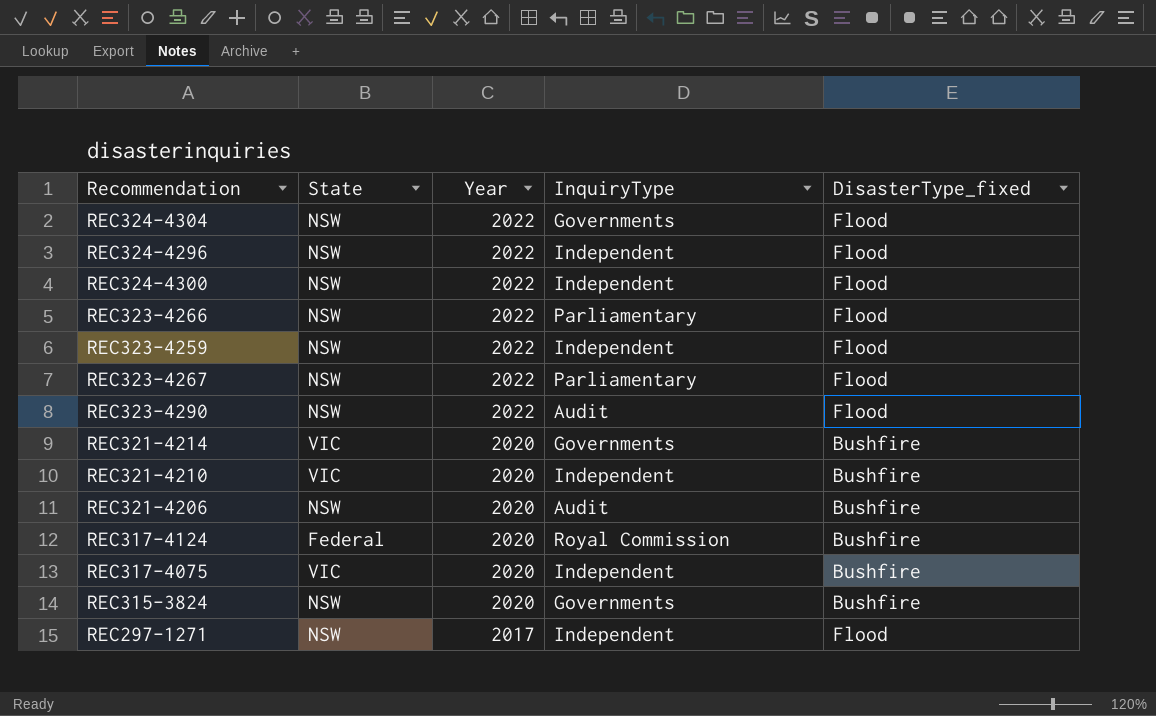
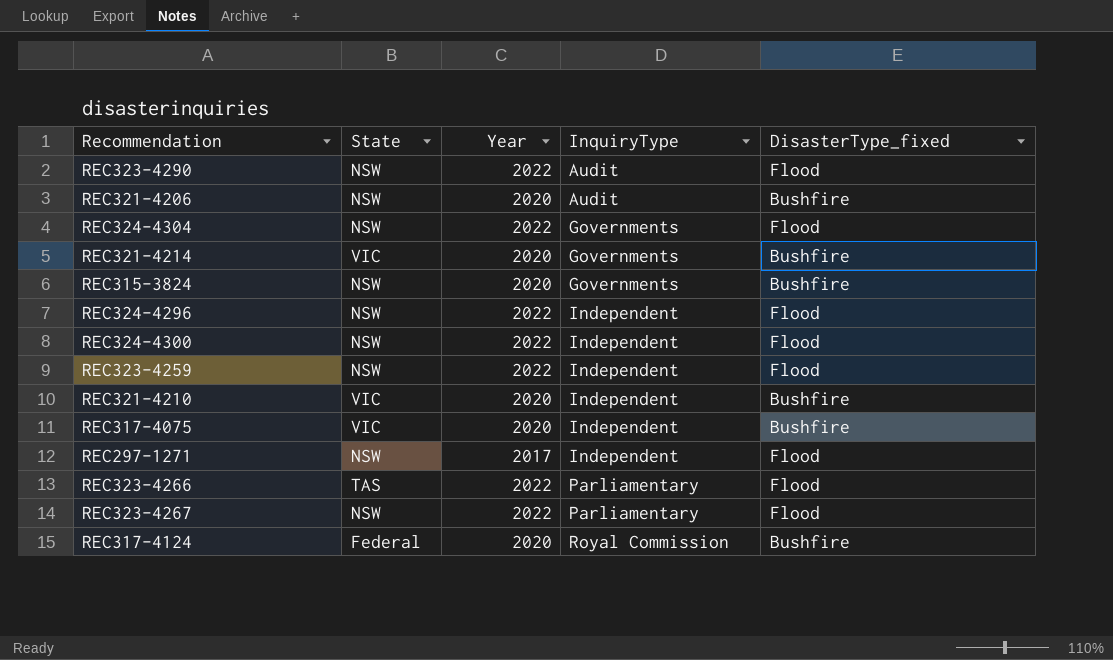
row order: Year descending -> InquiryType ascending
REC323-4266 | State: NSW -> TAS

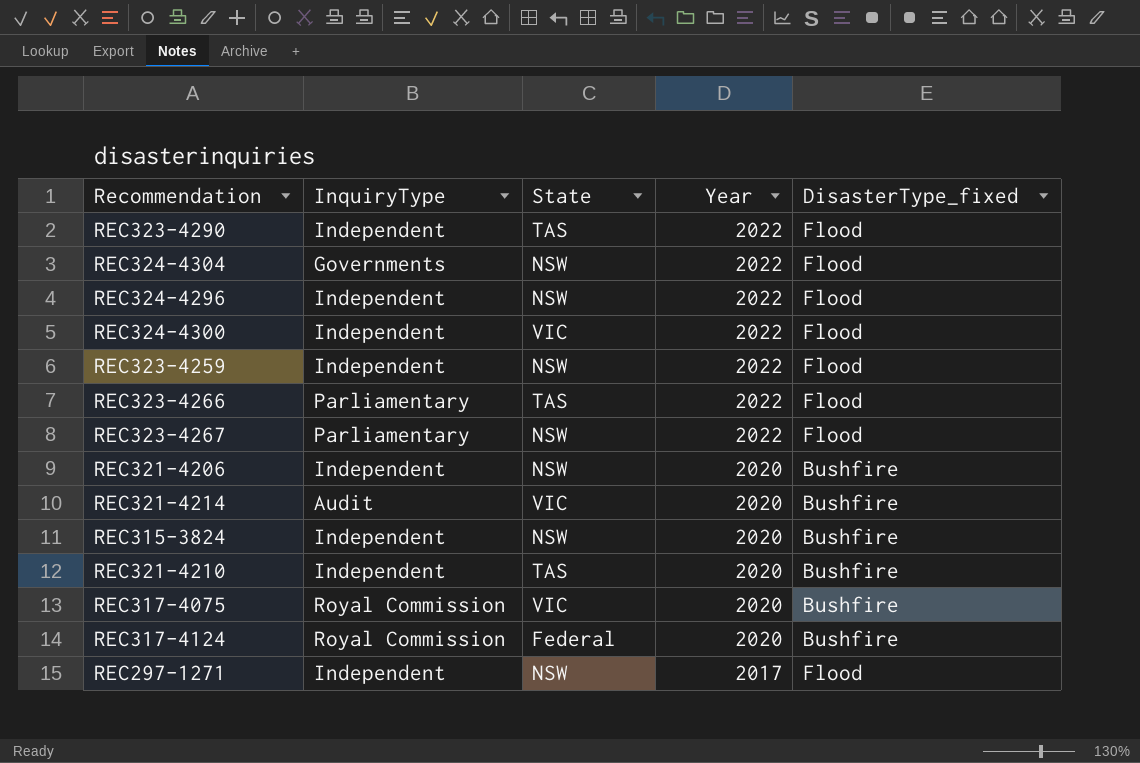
row order: InquiryType ascending -> Year descending
column InquiryType | position: 4 -> 2
REC323-4290 | InquiryType: Audit -> Independent
REC323-4290 | State: NSW -> TAS
REC324-4300 | State: NSW -> VIC
REC321-4206 | InquiryType: Audit -> Independent
REC321-4214 | InquiryType: Governments -> Audit
REC315-3824 | InquiryType: Governments -> Independent
REC321-4210 | State: VIC -> TAS
REC317-4075 | InquiryType: Independent -> Royal Commission

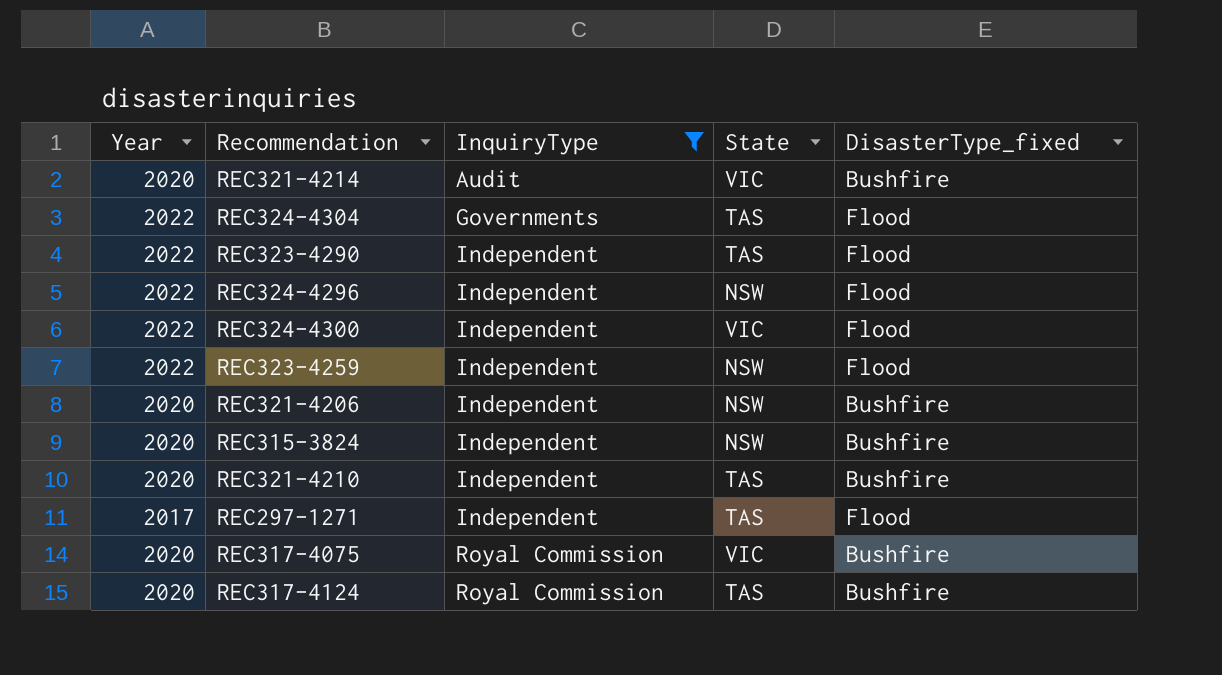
filter: none -> InquiryType != Parliamentary
row order: Year descending -> InquiryType ascending
column Year | position: 4 -> 1
REC324-4304 | State: NSW -> TAS
REC297-1271 | State: NSW -> TAS
REC317-4124 | State: Federal -> TAS

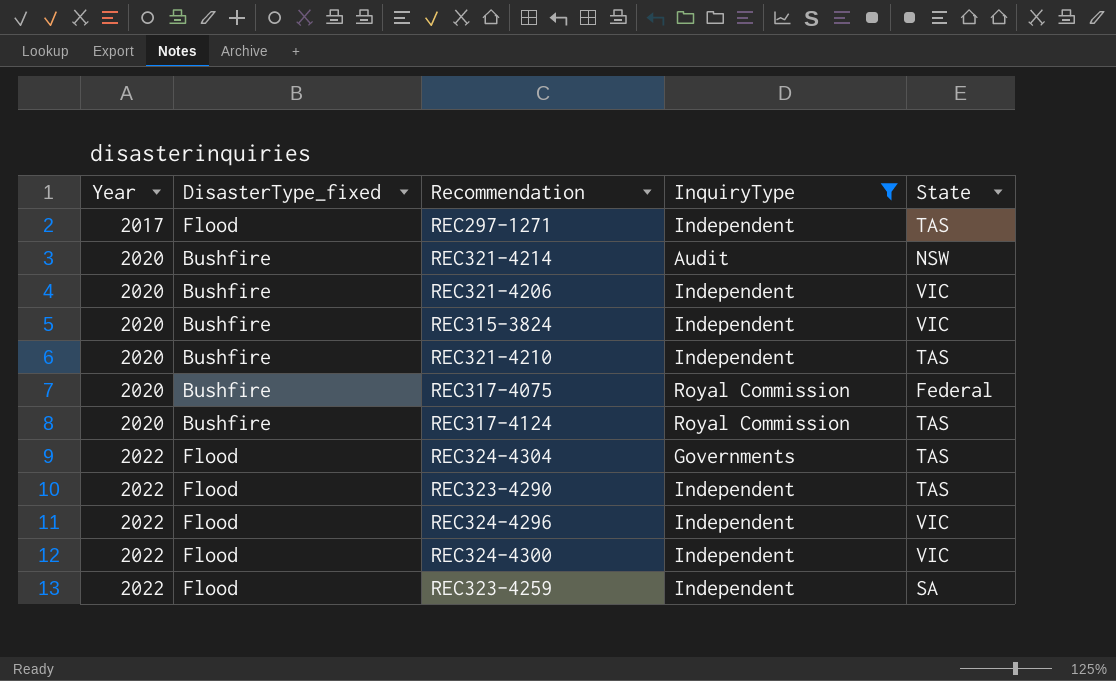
row order: InquiryType ascending -> Year ascending
column DisasterType_fixed | position: 5 -> 2
REC321-4214 | State: VIC -> NSW
REC321-4206 | State: NSW -> VIC
REC315-3824 | State: NSW -> VIC
REC317-4075 | State: VIC -> Federal
REC324-4296 | State: NSW -> VIC
REC323-4259 | State: NSW -> SA

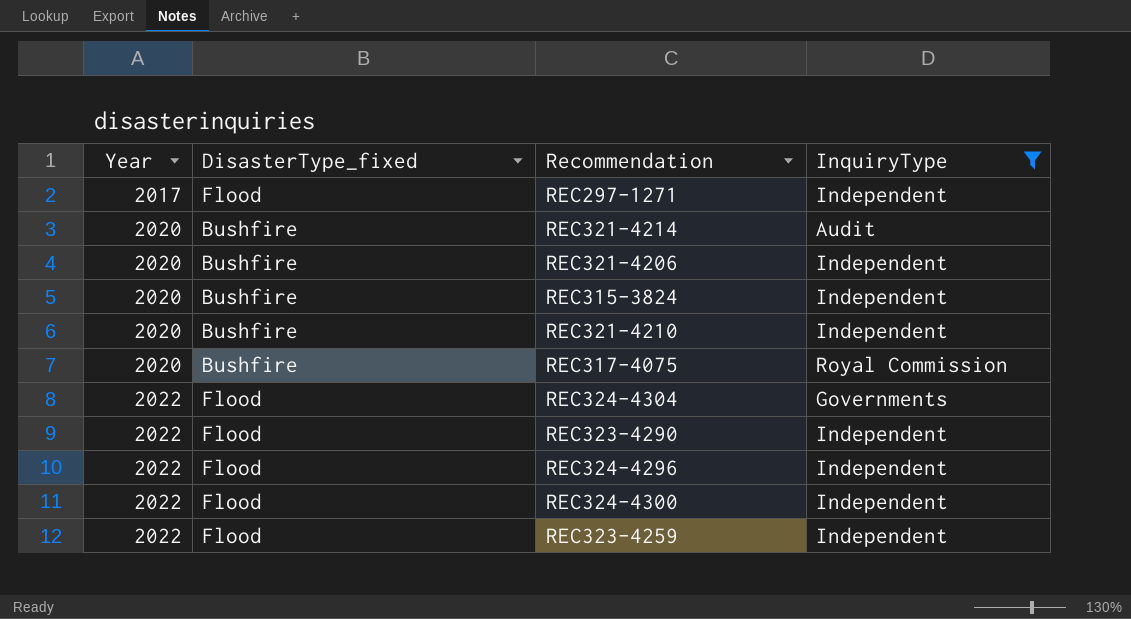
column State | position: 5 -> none
row REC317-4124: 2020 | Bushfire | Royal Commission | TAS -> none

